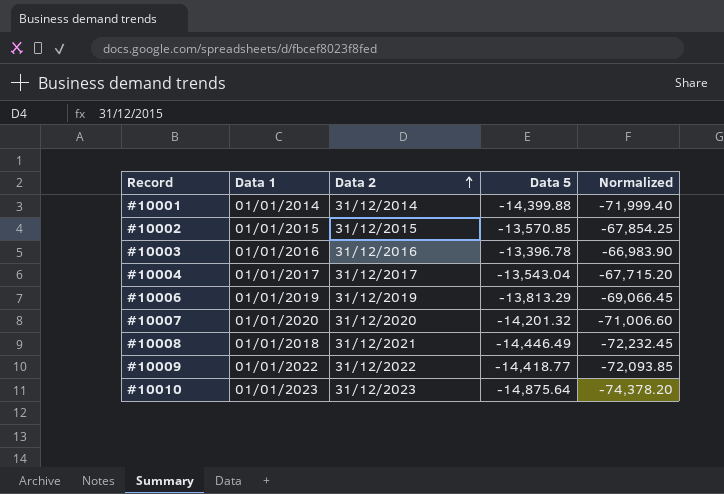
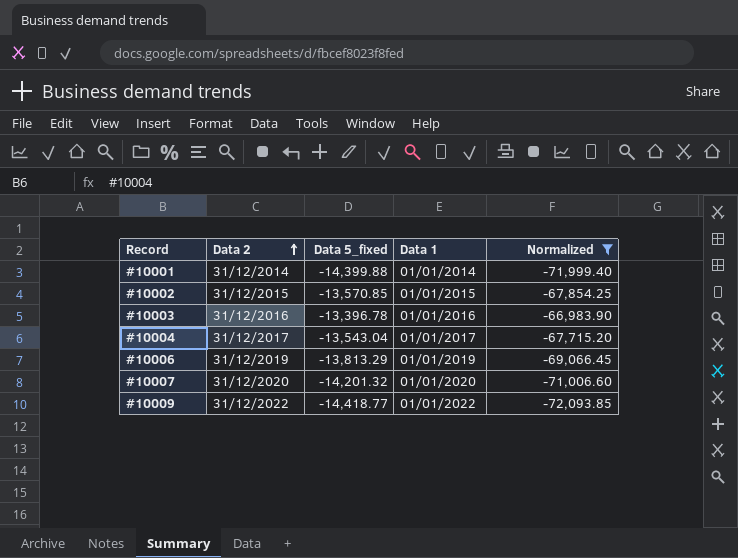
filter: none -> Normalized >= -72,093.85
column name: Data 5 -> Data 5_fixed
column Data 1 | position: 2 -> 4

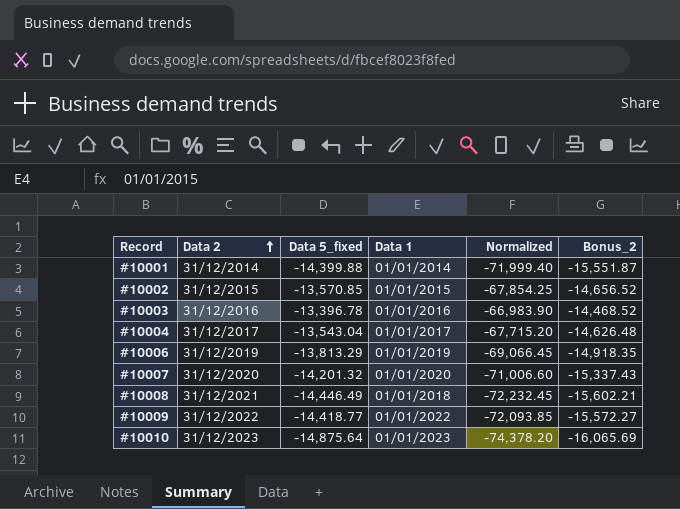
filter: Normalized >= -72,093.85 -> none
column Bonus_2 | formula: none -> [Data 5_fixed] * 1.08

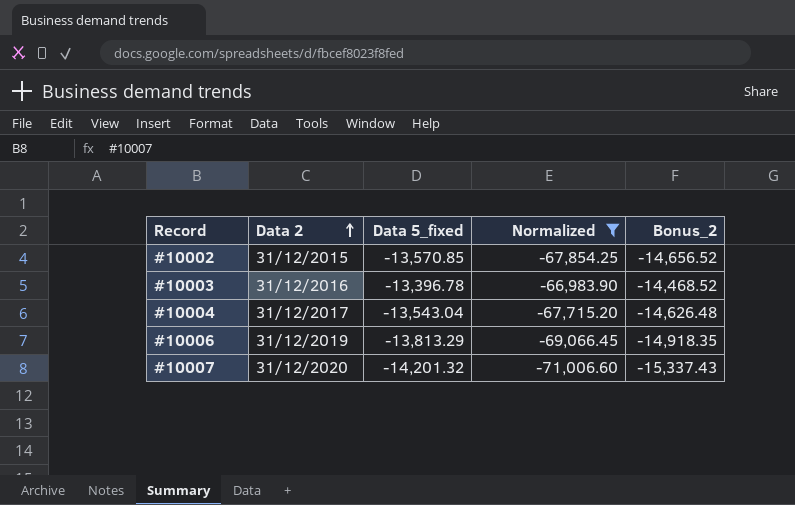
filter: none -> Normalized >= -71,006.60
column Data 1 | position: 4 -> none

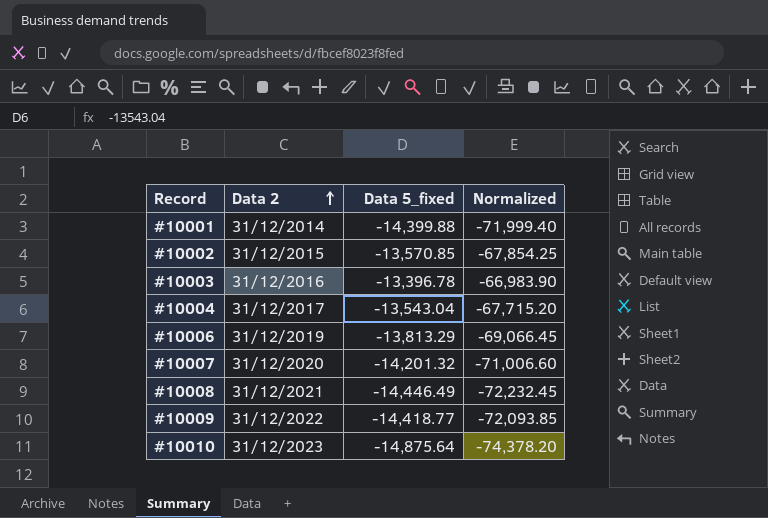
filter: Normalized >= -71,006.60 -> none
column Bonus_2 | formula: [Data 5_fixed] * 1.08 -> none

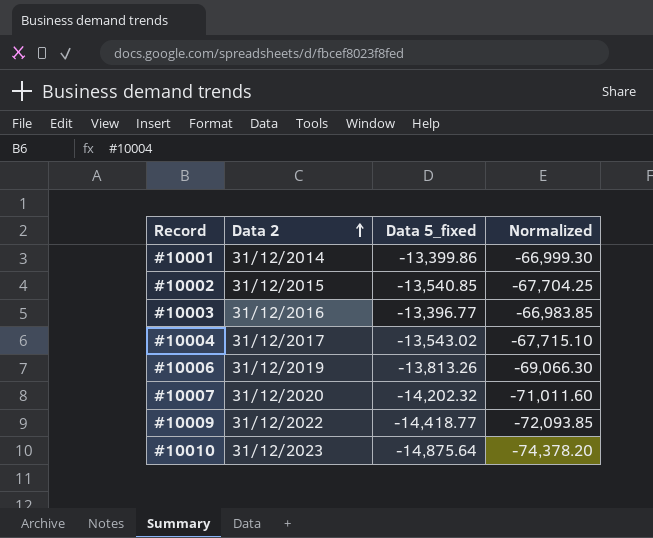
row #10008: 31/12/2021 | -14,446.49 | -72,232.45 -> none
#10001 | Data 5_fixed: -14,399.88 -> -13,399.86
#10001 | Normalized: -71,999.40 -> -66,999.30
#10002 | Data 5_fixed: -13,570.85 -> -13,540.85
#10002 | Normalized: -67,854.25 -> -67,704.25
#10003 | Data 5_fixed: -13,396.78 -> -13,396.77
#10003 | Normalized: -66,983.90 -> -66,983.85
#10004 | Data 5_fixed: -13,543.04 -> -13,543.02
#10004 | Normalized: -67,715.20 -> -67,715.10
#10006 | Data 5_fixed: -13,813.29 -> -13,813.26
#10006 | Normalized: -69,066.45 -> -69,066.30
#10007 | Data 5_fixed: -14,201.32 -> -14,202.32
#10007 | Normalized: -71,006.60 -> -71,011.60

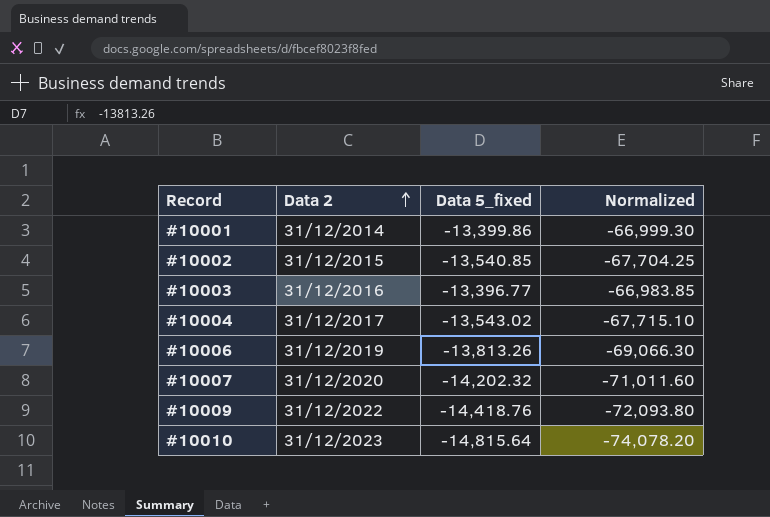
#10009 | Data 5_fixed: -14,418.77 -> -14,418.76
#10009 | Normalized: -72,093.85 -> -72,093.80
#10010 | Data 5_fixed: -14,875.64 -> -14,815.64
#10010 | Normalized: -74,378.20 -> -74,078.20

